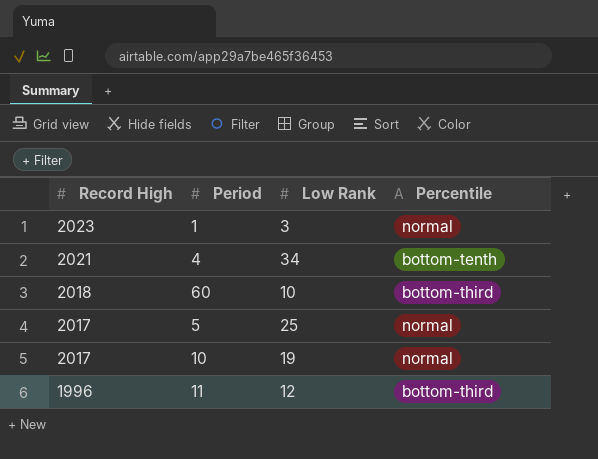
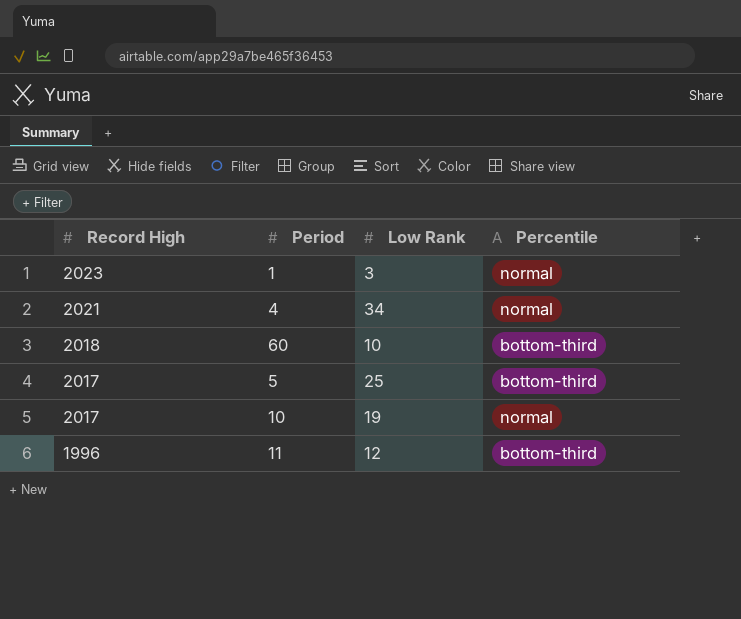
4 | Percentile: bottom-tenth -> normal
5 | Percentile: normal -> bottom-third

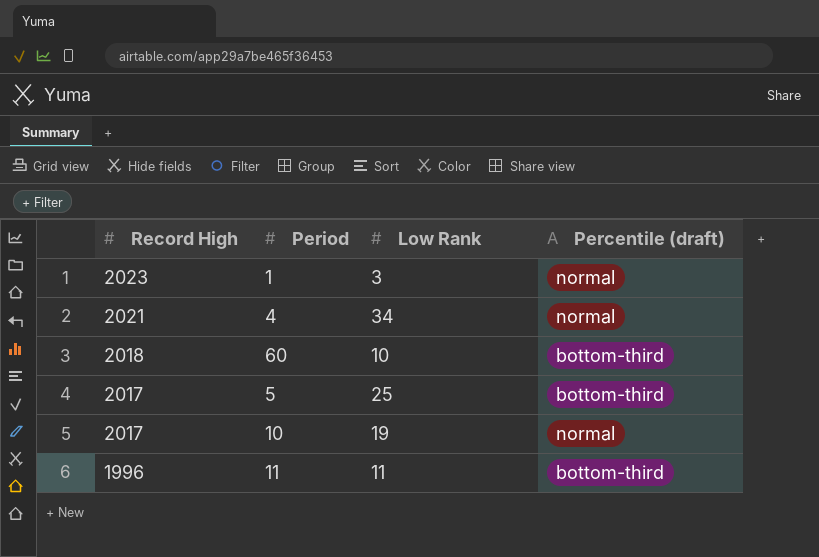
column name: Percentile -> Percentile (draft)
11 | Low Rank: 12 -> 11

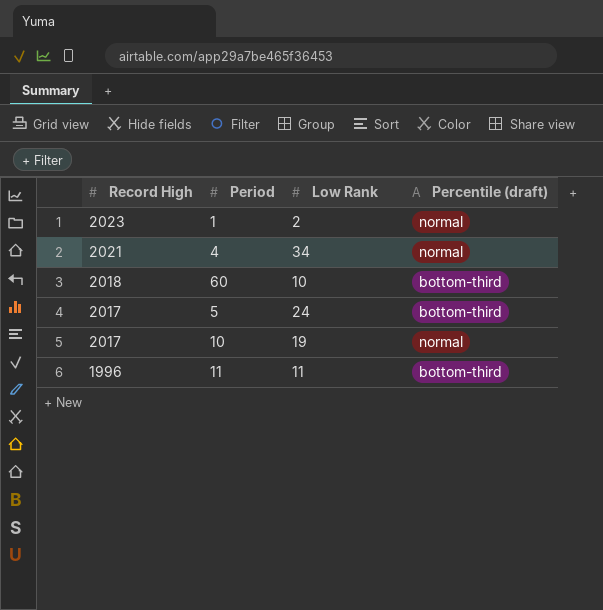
1 | Low Rank: 3 -> 2
5 | Low Rank: 25 -> 24

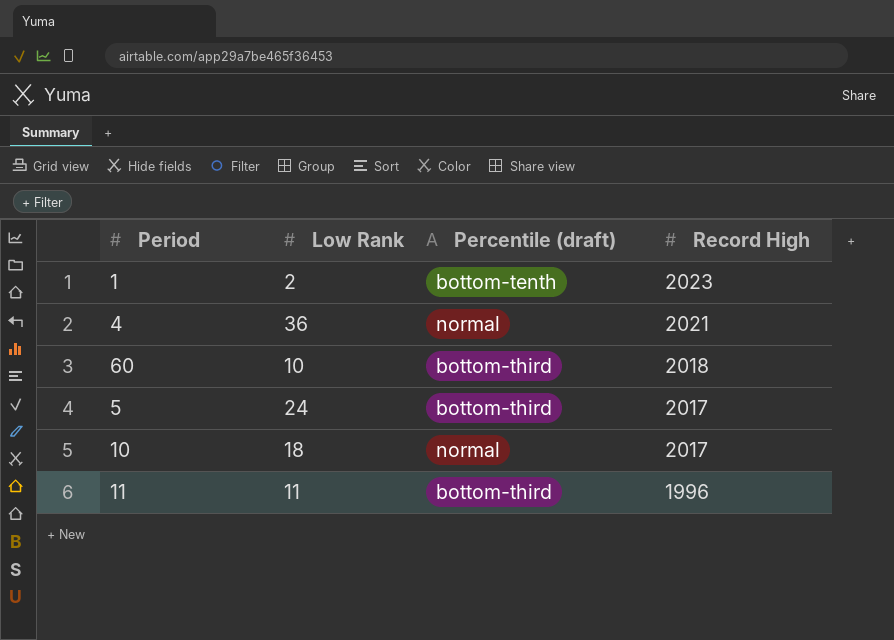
column Record High | position: 1 -> 4
1 | Percentile (draft): normal -> bottom-tenth
4 | Low Rank: 34 -> 36
10 | Low Rank: 19 -> 18

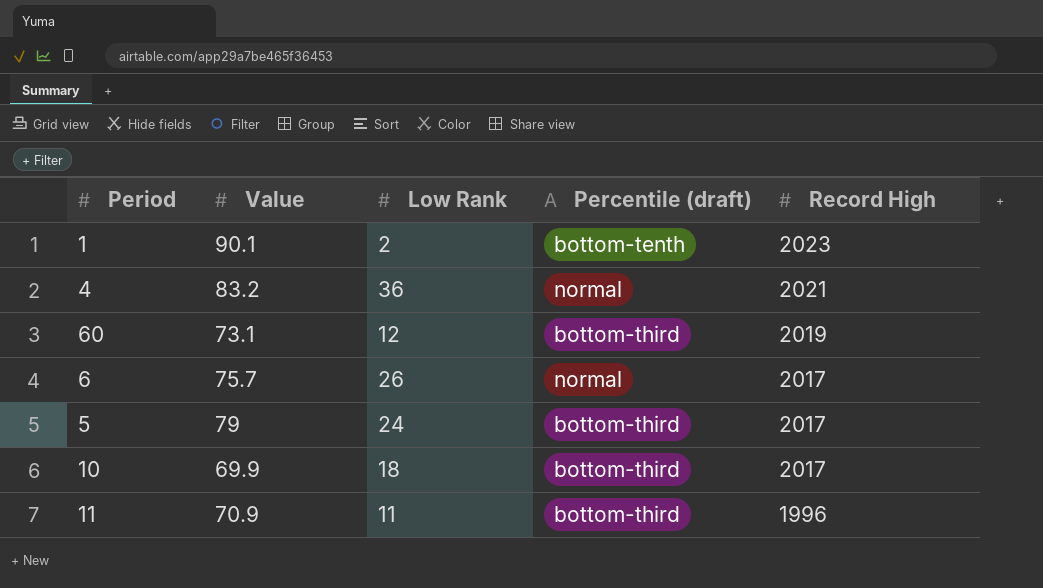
column Value | position: none -> 2
60 | Low Rank: 10 -> 12
60 | Record High: 2018 -> 2019
row 6: none -> 75.7 | 26 | normal | 2017
10 | Percentile (draft): normal -> bottom-third

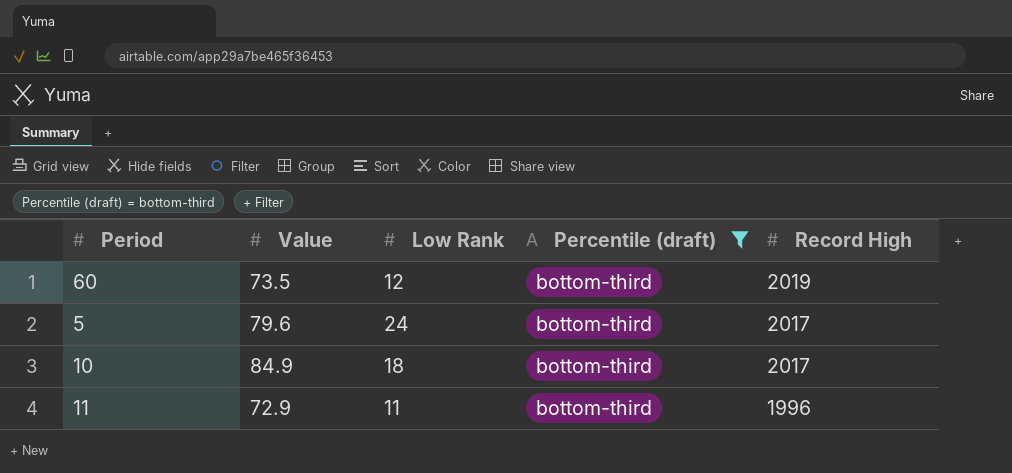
filter: none -> Percentile (draft) = bottom-third
60 | Value: 73.1 -> 73.5
5 | Value: 79 -> 79.6
10 | Value: 69.9 -> 84.9
11 | Value: 70.9 -> 72.9

